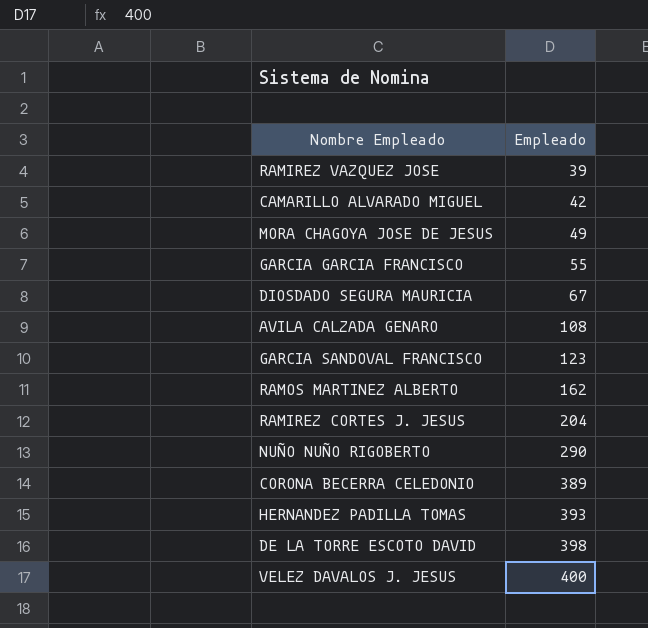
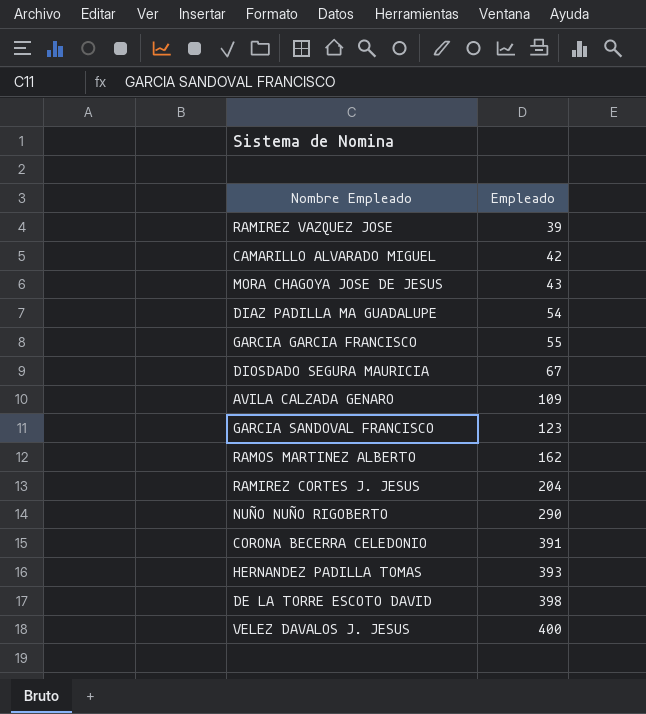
MORA CHAGOYA JOSE DE JESUS | Empleado: 49 -> 43
row DIAZ PADILLA MA GUADALUPE: none -> 54
AVILA CALZADA GENARO | Empleado: 108 -> 109
CORONA BECERRA CELEDONIO | Empleado: 389 -> 391

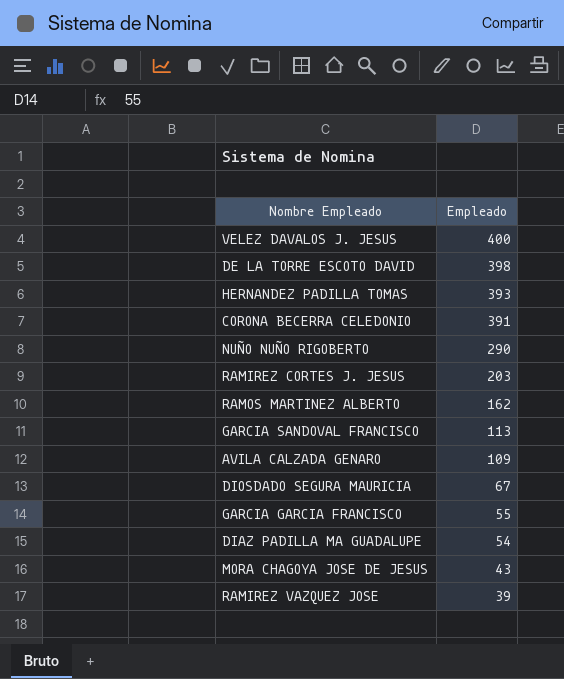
row order: Empleado ascending -> Empleado descending
row CAMARILLO ALVARADO MIGUEL: 42 -> none
RAMIREZ CORTES J. JESUS | Empleado: 204 -> 203
GARCIA SANDOVAL FRANCISCO | Empleado: 123 -> 113

